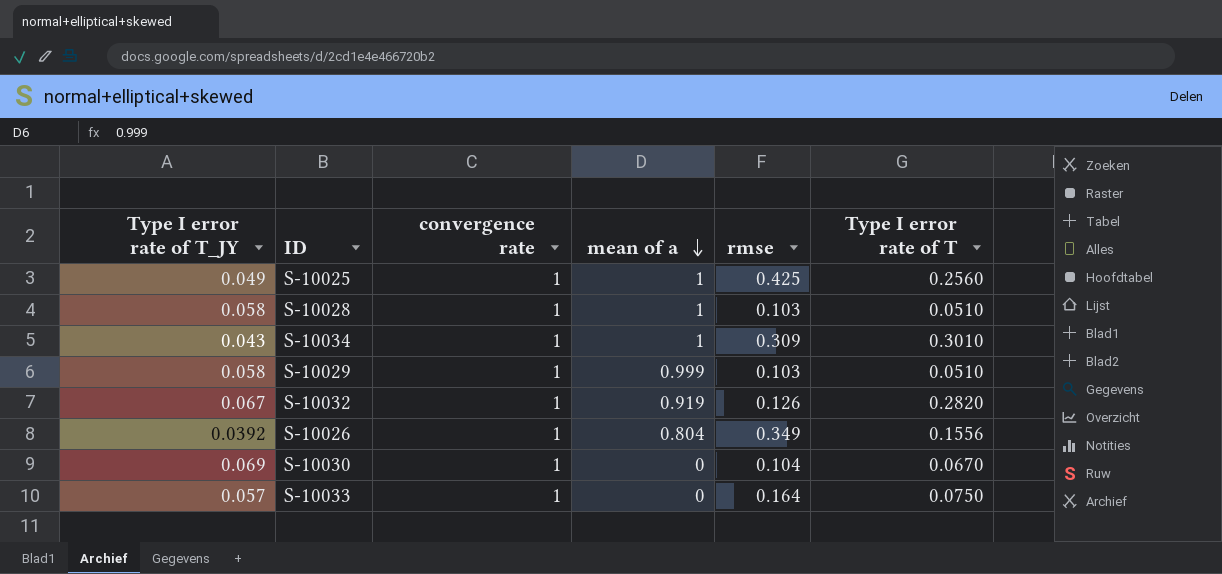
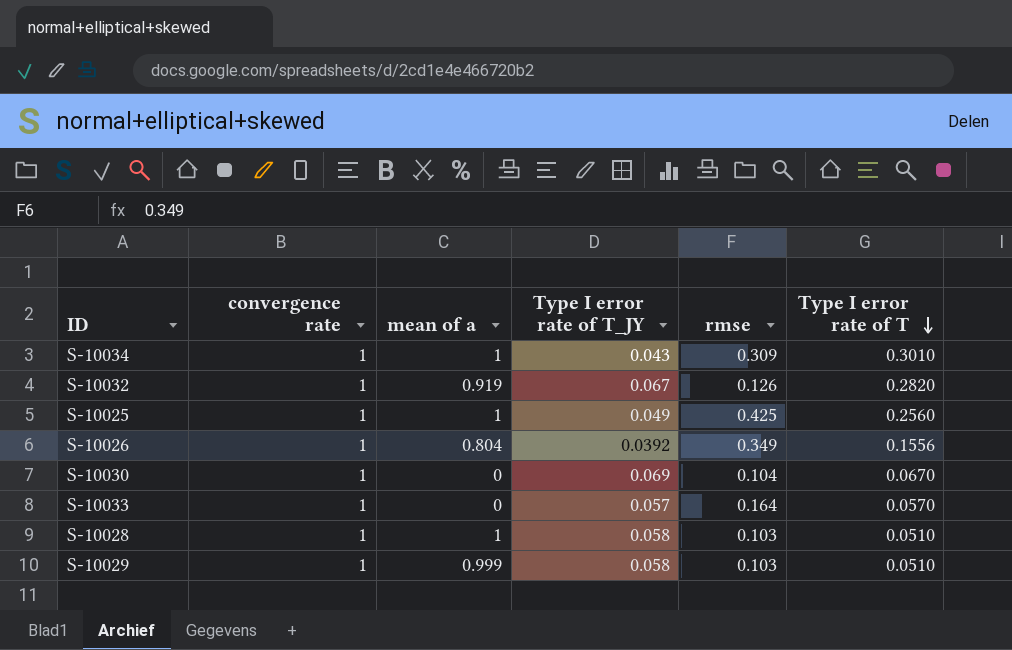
row order: mean of a descending -> Type I error rate of T descending
column Type I error rate of T_JY | position: 1 -> 4
S-10033 | Type I error rate of T: 0.0750 -> 0.0570

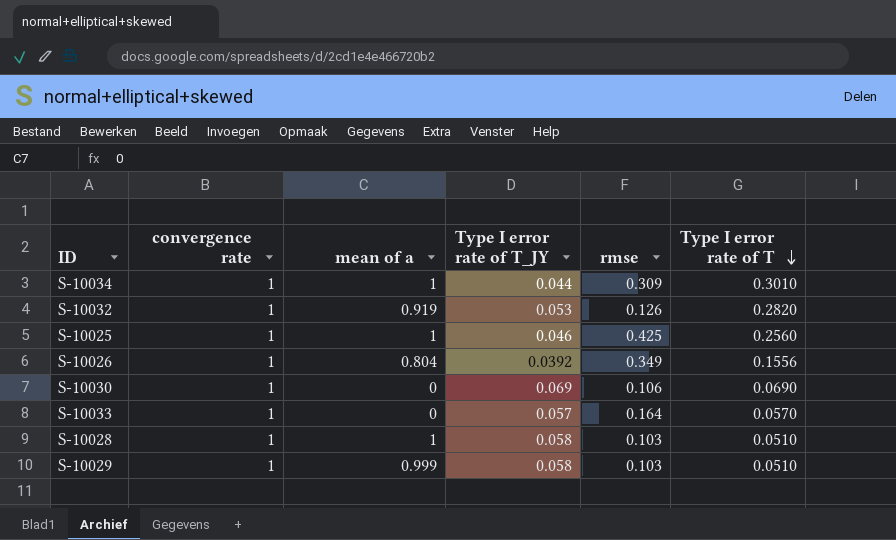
S-10034 | Type I error rate of T_JY: 0.043 -> 0.044
S-10032 | Type I error rate of T_JY: 0.067 -> 0.053
S-10025 | Type I error rate of T_JY: 0.049 -> 0.046
S-10030 | rmse: 0.104 -> 0.106
S-10030 | Type I error rate of T: 0.0670 -> 0.0690

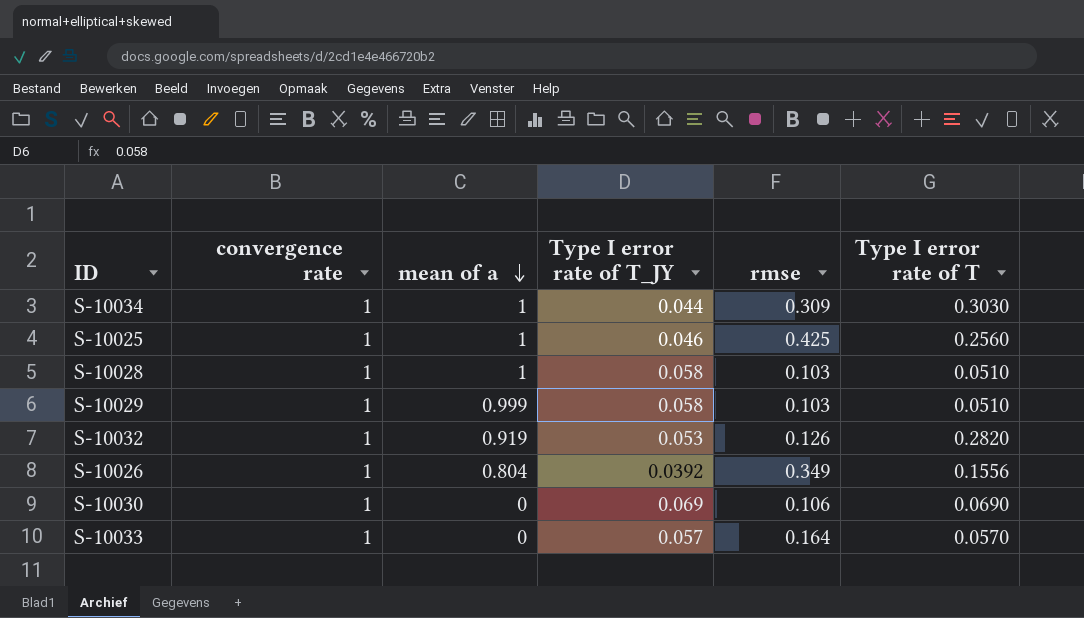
row order: Type I error rate of T descending -> mean of a descending
S-10034 | Type I error rate of T: 0.3010 -> 0.3030

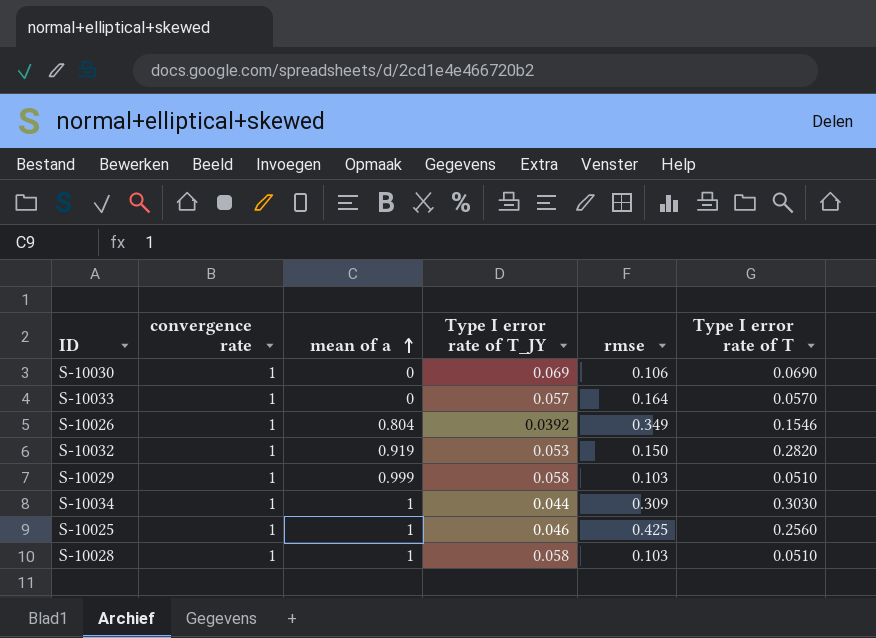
row order: mean of a descending -> mean of a ascending
S-10026 | Type I error rate of T: 0.1556 -> 0.1546
S-10032 | rmse: 0.126 -> 0.150

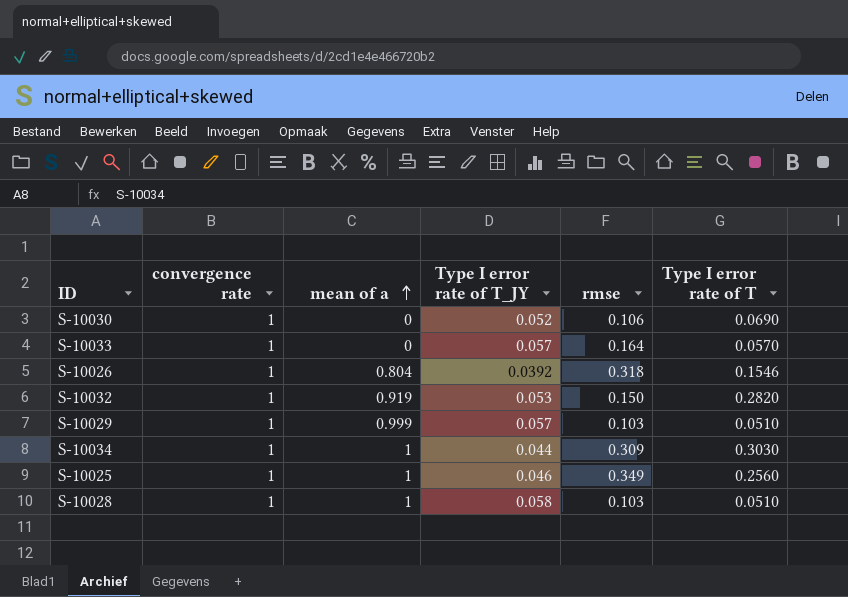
S-10030 | Type I error rate of T_JY: 0.069 -> 0.052
S-10026 | rmse: 0.349 -> 0.318
S-10029 | Type I error rate of T_JY: 0.058 -> 0.057
S-10025 | rmse: 0.425 -> 0.349

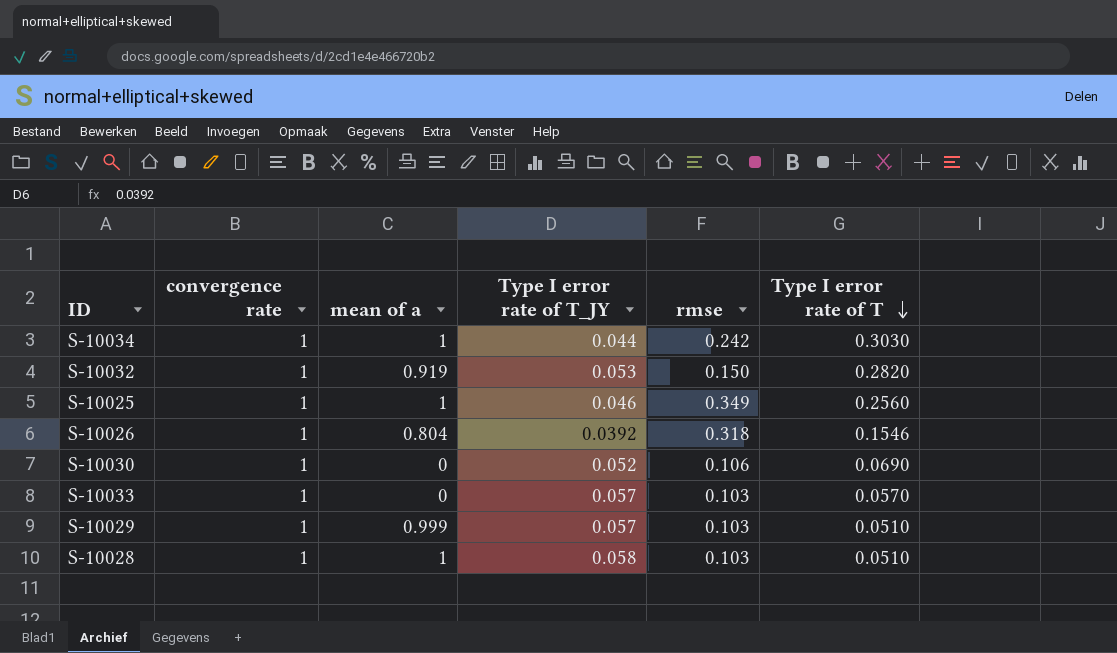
row order: mean of a ascending -> Type I error rate of T descending
S-10034 | rmse: 0.309 -> 0.242
S-10033 | rmse: 0.164 -> 0.103

